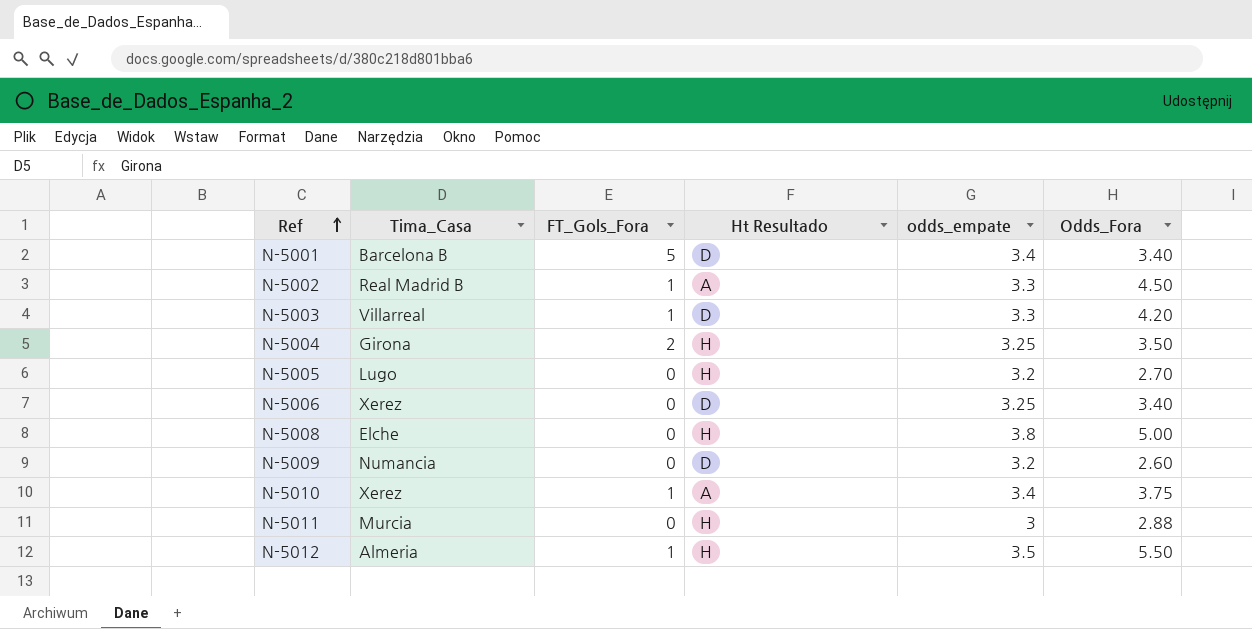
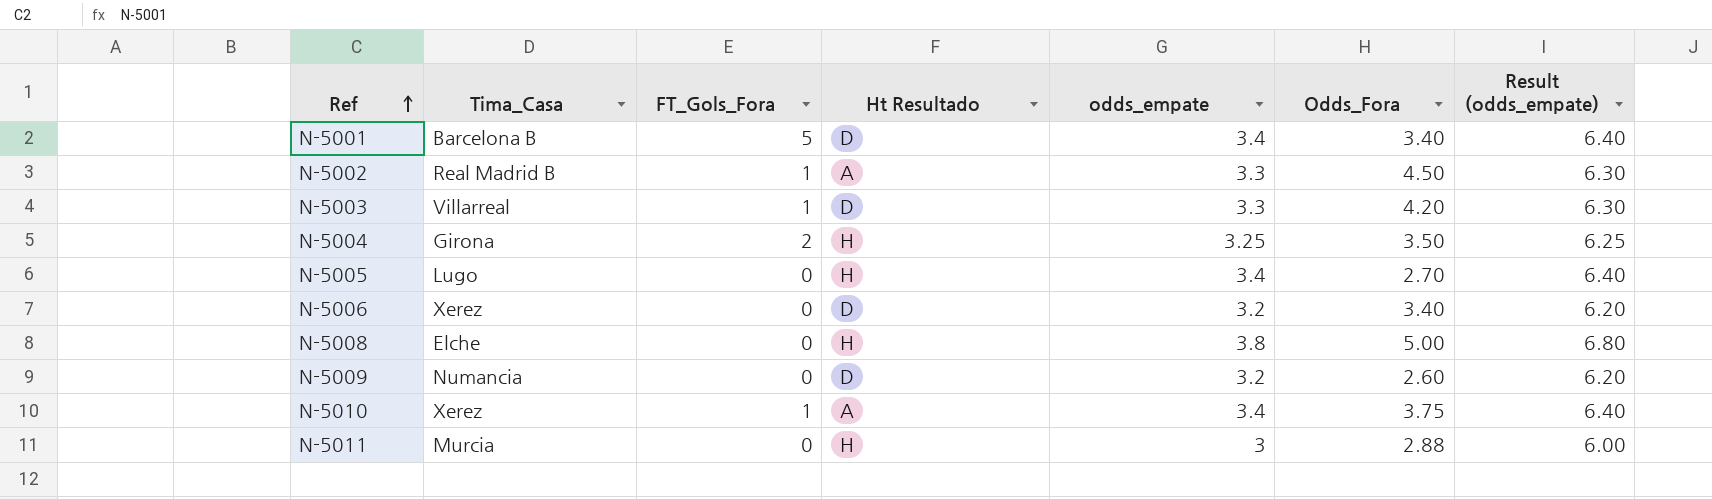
column Result (odds_empate) | formula: none -> [odds_empate] + 3
row N-5012: Almeria | 1 | H | 3.5 | 5.50 -> none
N-5005 | odds_empate: 3.2 -> 3.4
N-5006 | odds_empate: 3.25 -> 3.2

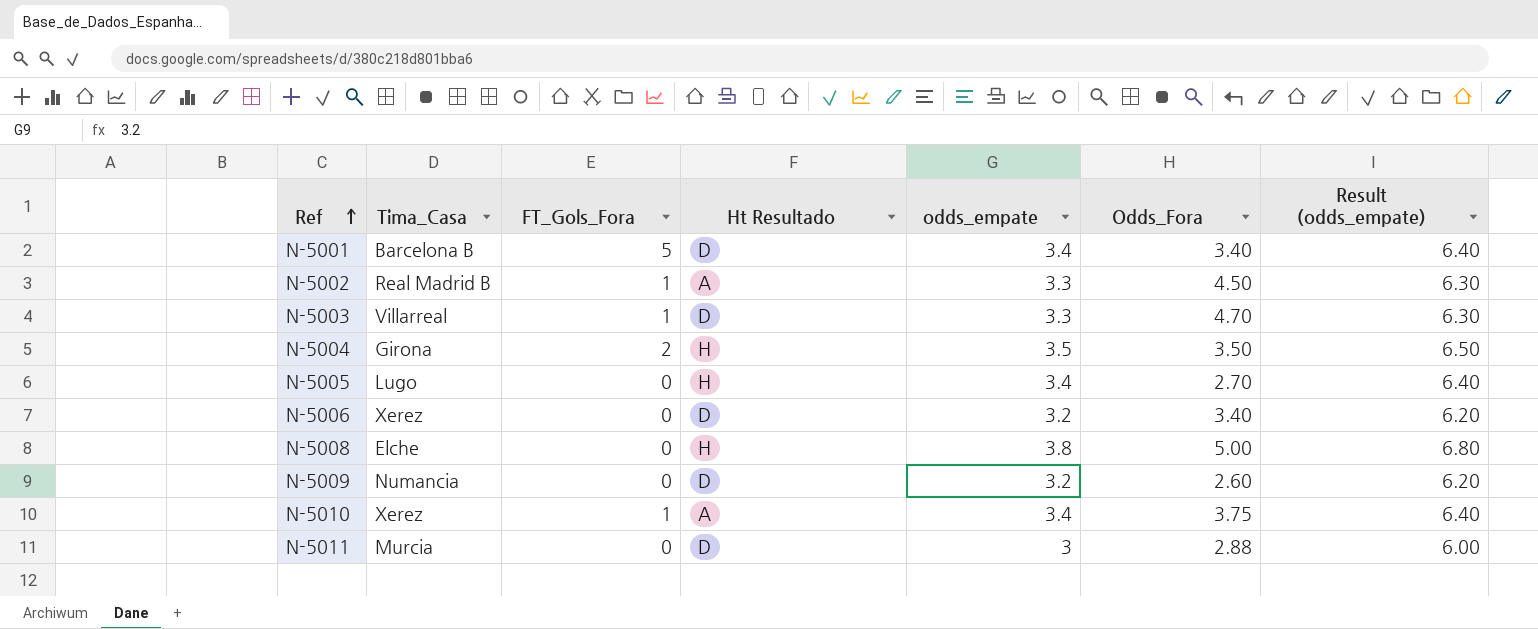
N-5003 | Odds_Fora: 4.20 -> 4.70
N-5004 | odds_empate: 3.25 -> 3.5
N-5004 | Result (odds_empate): 6.25 -> 6.50
N-5011 | Ht Resultado: H -> D

